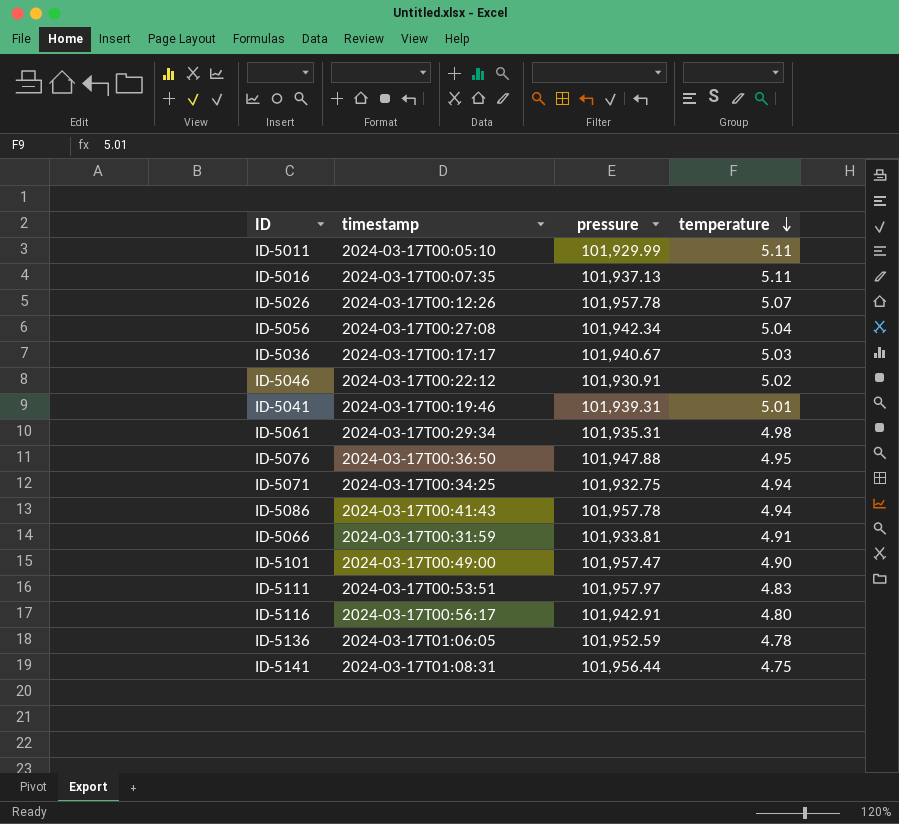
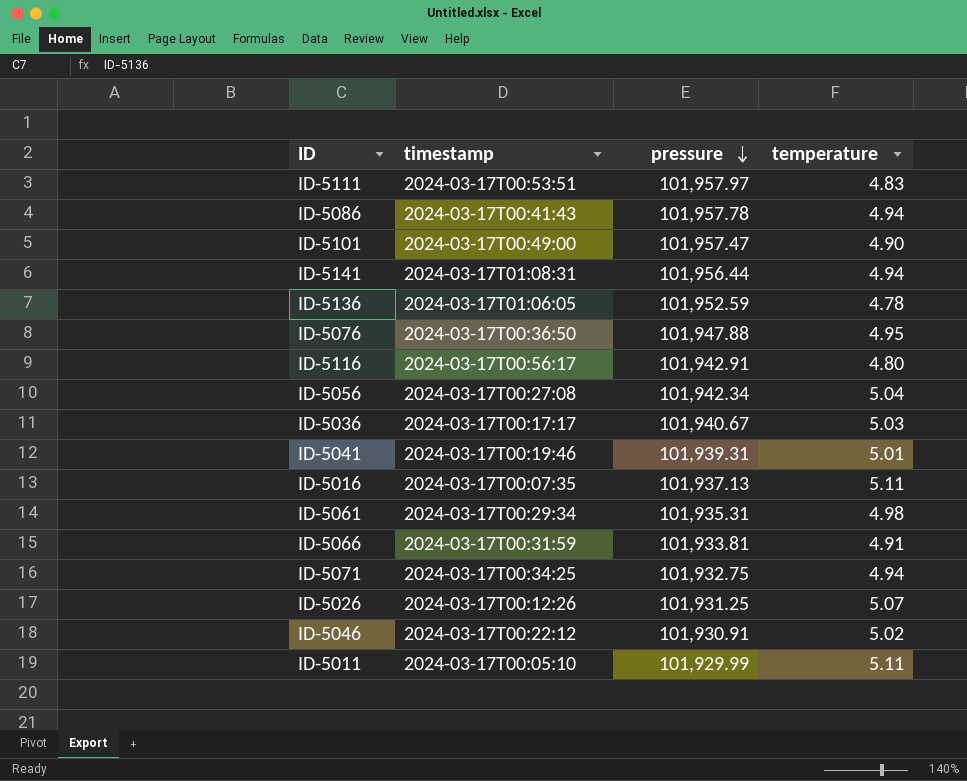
row order: temperature descending -> pressure descending
ID-5141 | temperature: 4.75 -> 4.94
ID-5026 | pressure: 101,957.78 -> 101,931.25

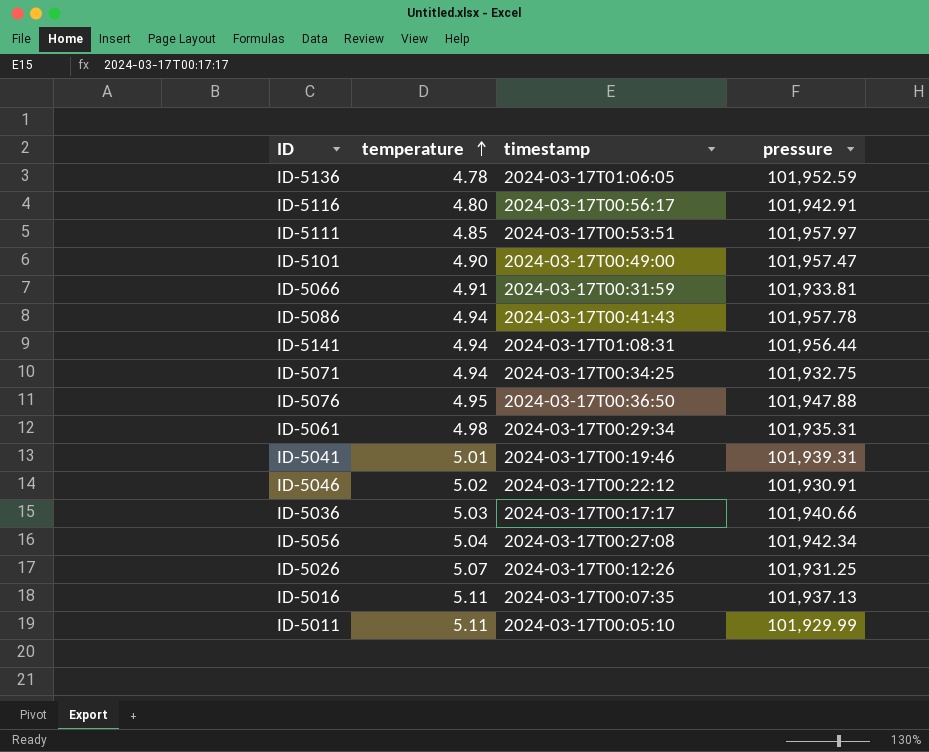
row order: pressure descending -> temperature ascending
column temperature | position: 4 -> 2
ID-5111 | temperature: 4.83 -> 4.85
ID-5036 | pressure: 101,940.67 -> 101,940.66

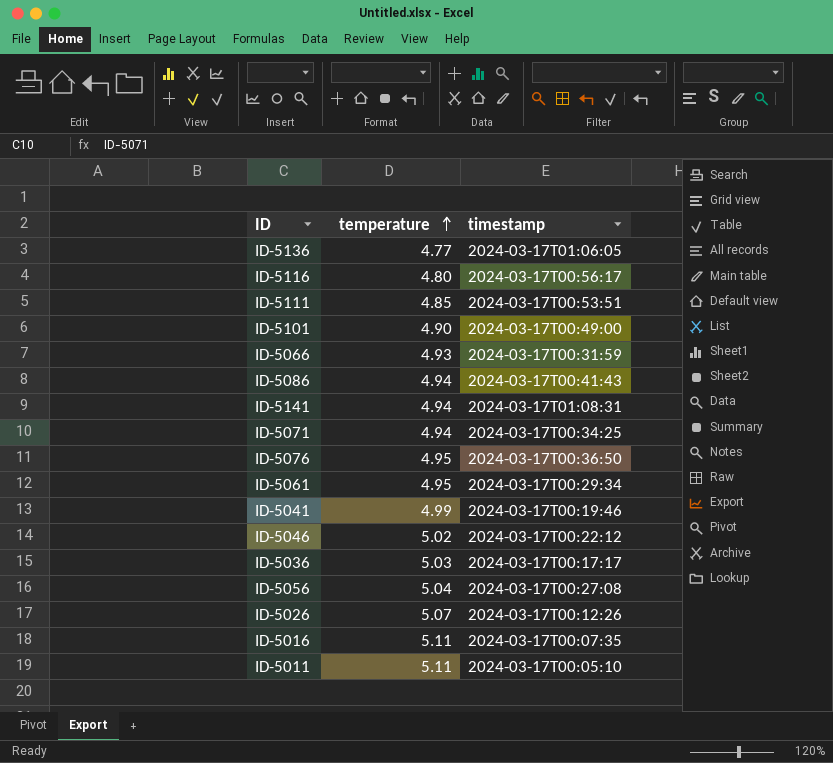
column pressure | position: 4 -> none
ID-5136 | temperature: 4.78 -> 4.77
ID-5066 | temperature: 4.91 -> 4.93
ID-5061 | temperature: 4.98 -> 4.95
ID-5041 | temperature: 5.01 -> 4.99

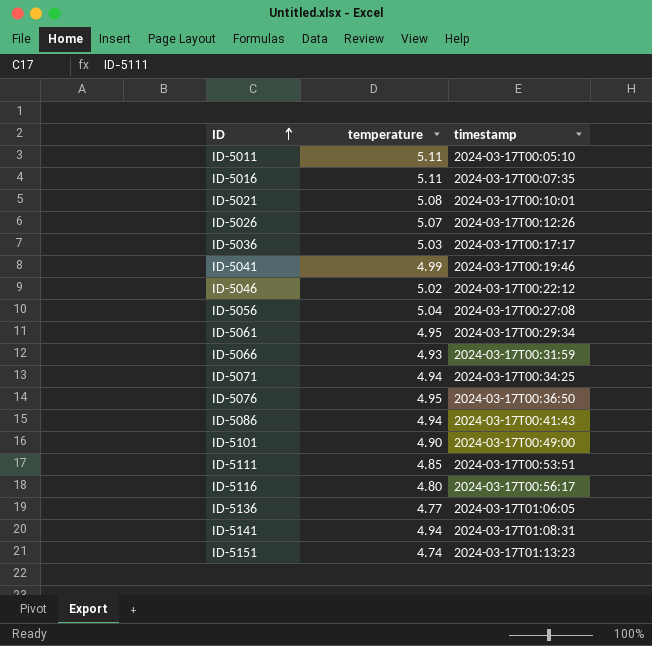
row order: temperature ascending -> ID ascending
row ID-5021: none -> 5.08 | 2024-03-17T00:10:01
row ID-5151: none -> 4.74 | 2024-03-17T01:13:23

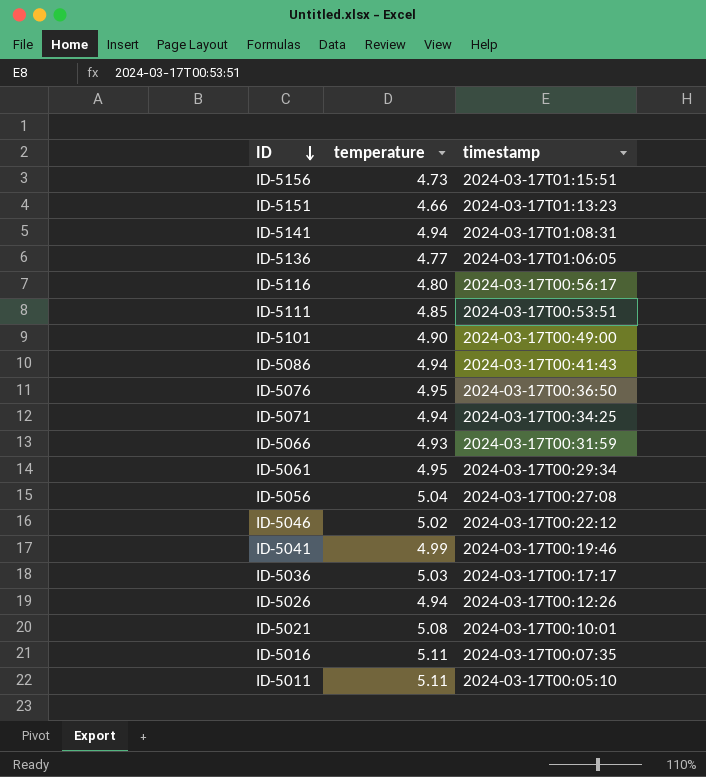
row order: ID ascending -> ID descending
row ID-5156: none -> 4.73 | 2024-03-17T01:15:51
ID-5151 | temperature: 4.74 -> 4.66
ID-5026 | temperature: 5.07 -> 4.94

